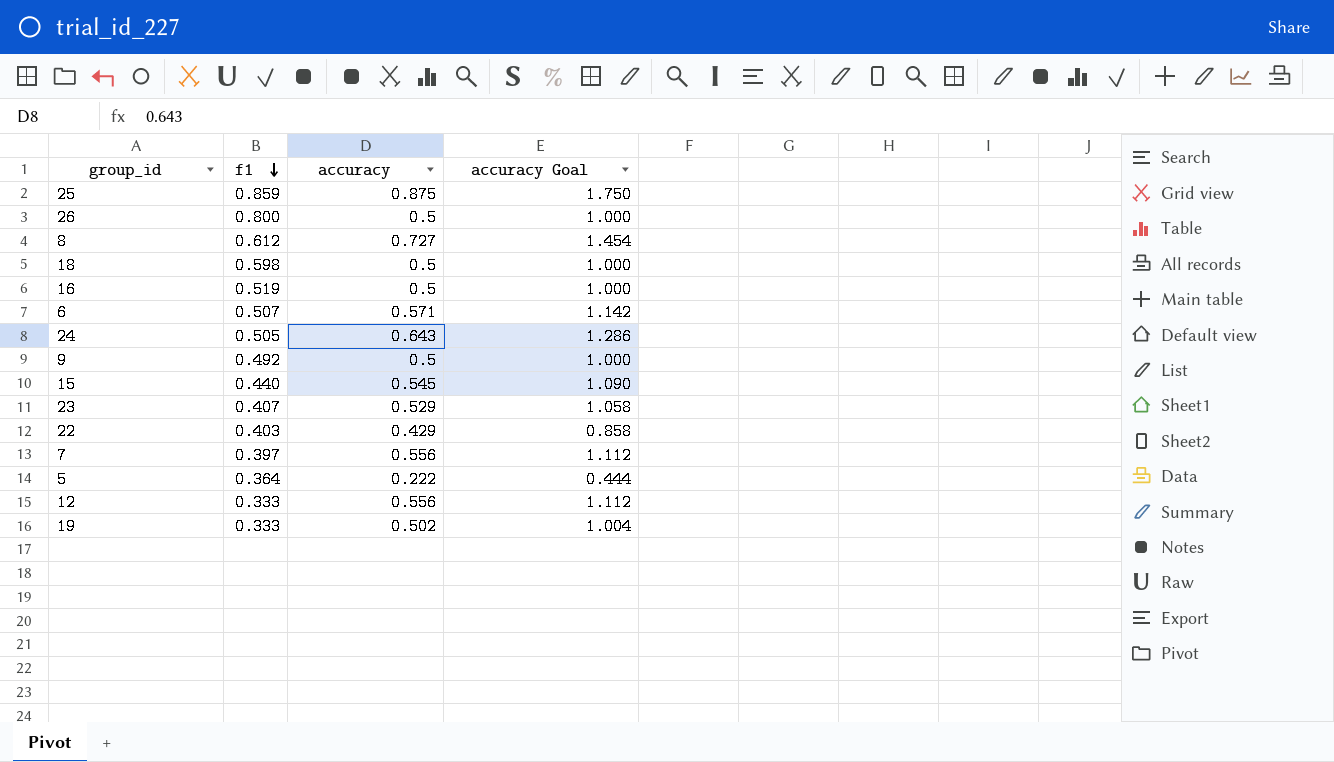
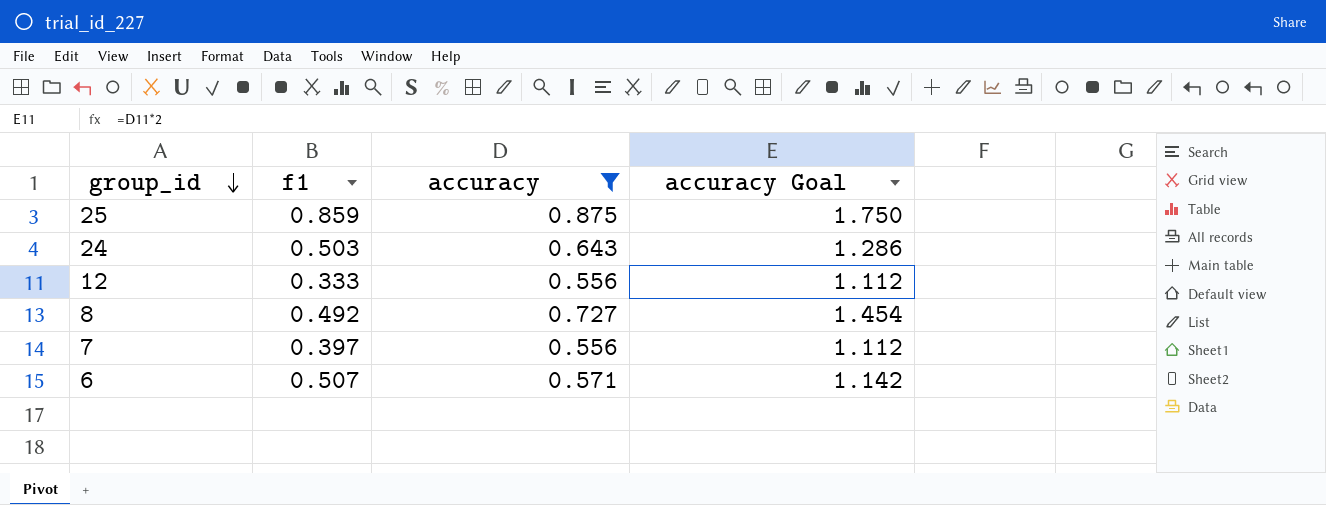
filter: none -> accuracy >= 0.556
row order: f1 descending -> group_id descending
24 | f1: 0.505 -> 0.503
8 | f1: 0.612 -> 0.492

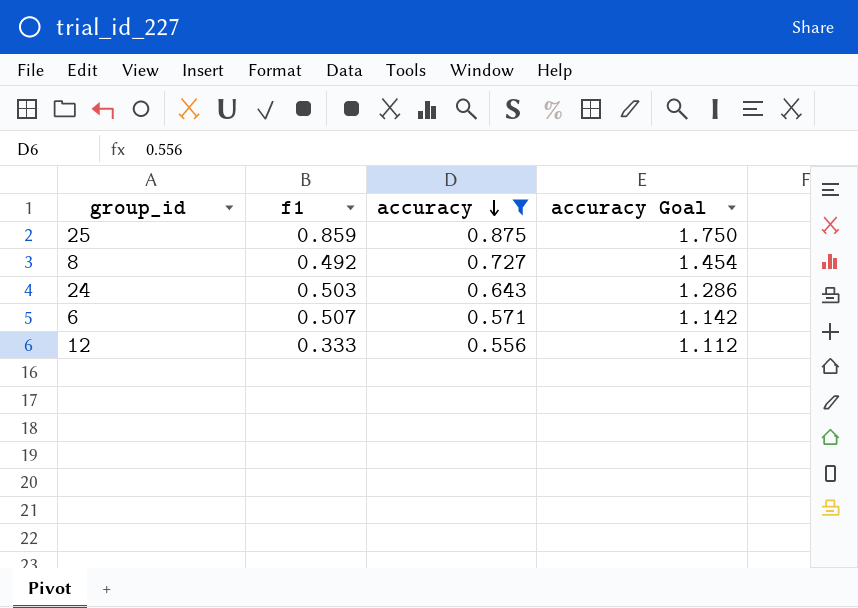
row order: group_id descending -> accuracy descending
row 7: 0.397 | 0.556 | 1.112 -> none

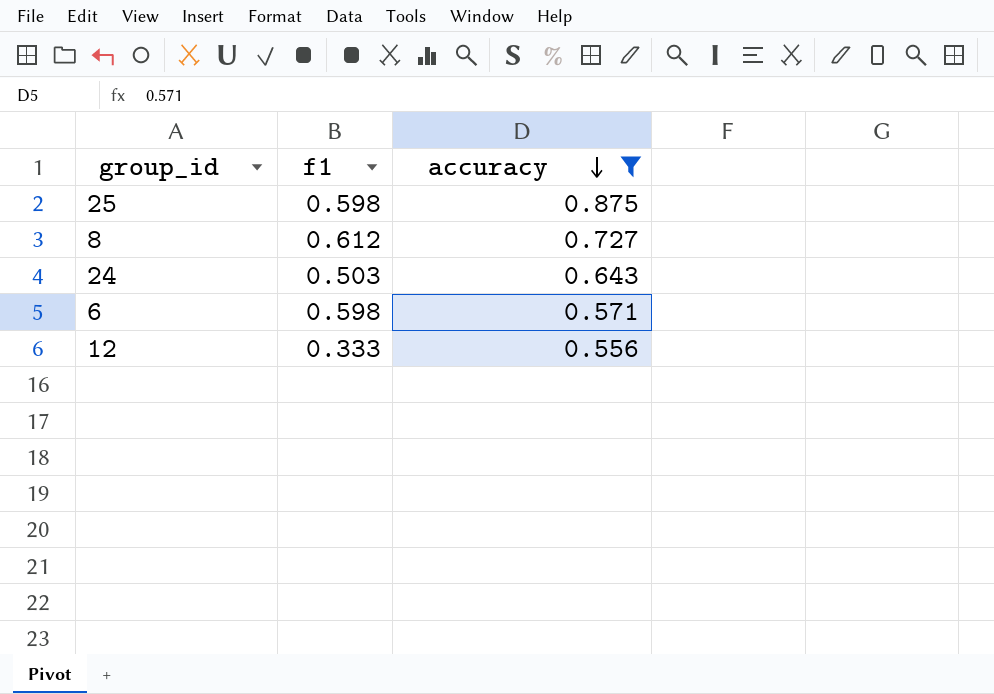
column accuracy Goal | formula: [accuracy] * 2 -> none
25 | f1: 0.859 -> 0.598
8 | f1: 0.492 -> 0.612
6 | f1: 0.507 -> 0.598

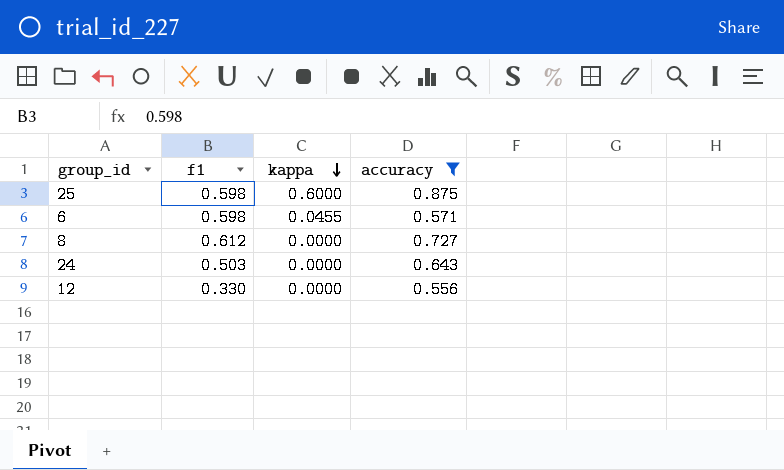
row order: accuracy descending -> kappa descending
column kappa | position: none -> 3
12 | f1: 0.333 -> 0.330

